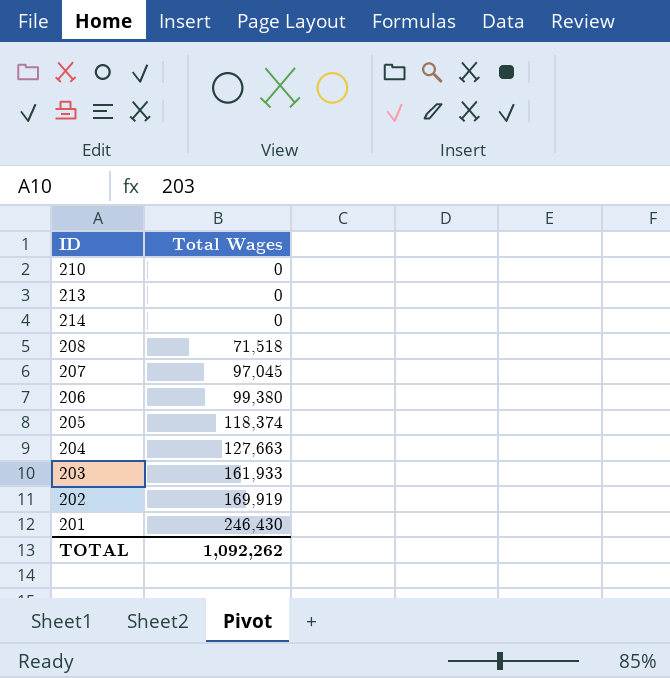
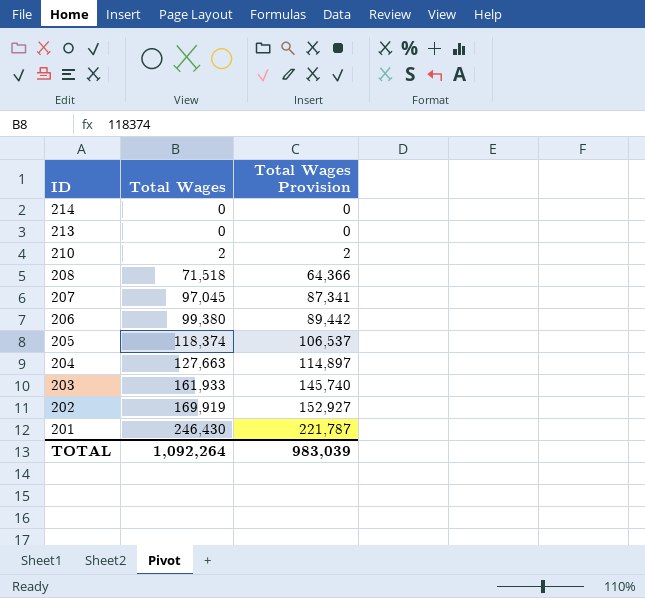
row order: Total Wages ascending -> ID descending
column Total Wages Provision | formula: none -> [Total Wages] * 0.9
210 | Total Wages: 0 -> 2
TOTAL | Total Wages: 1,092,262 -> 1,092,264

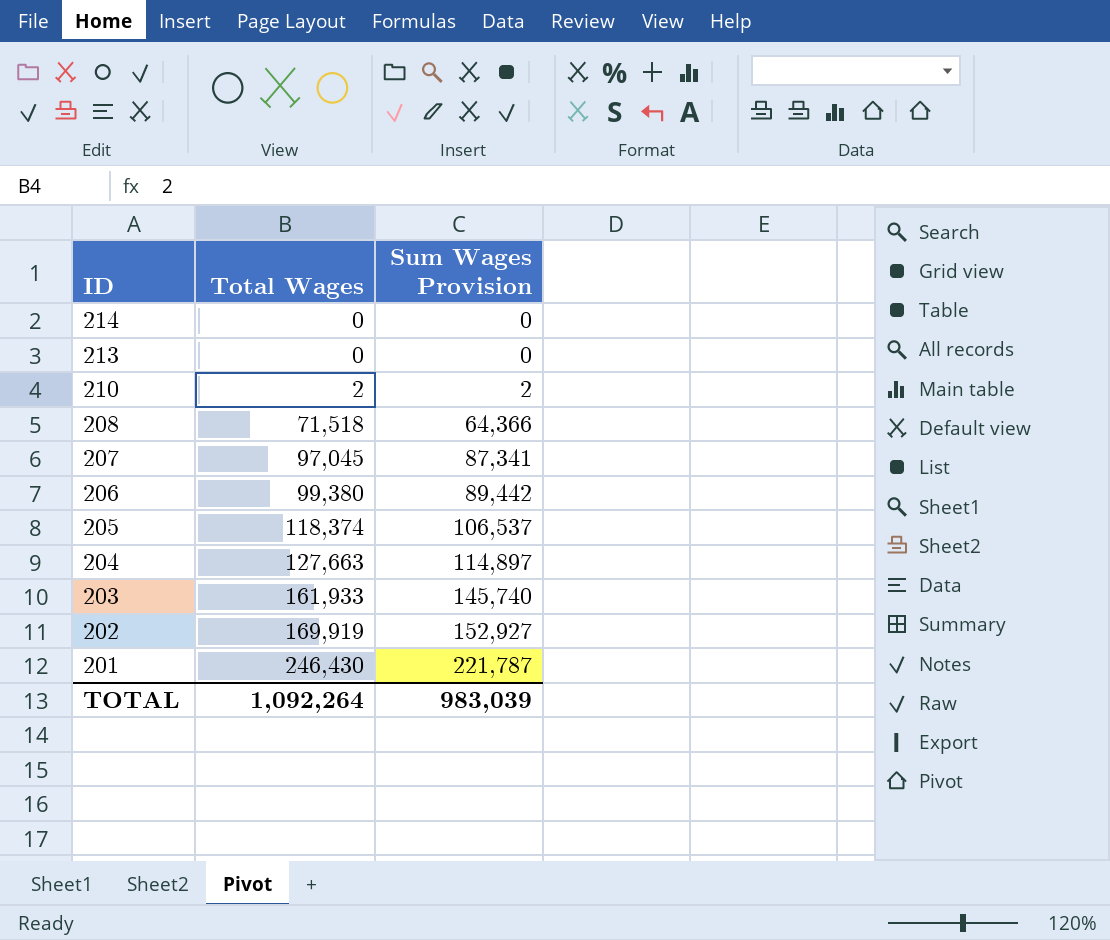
column name: Total Wages Provision -> Sum Wages Provision

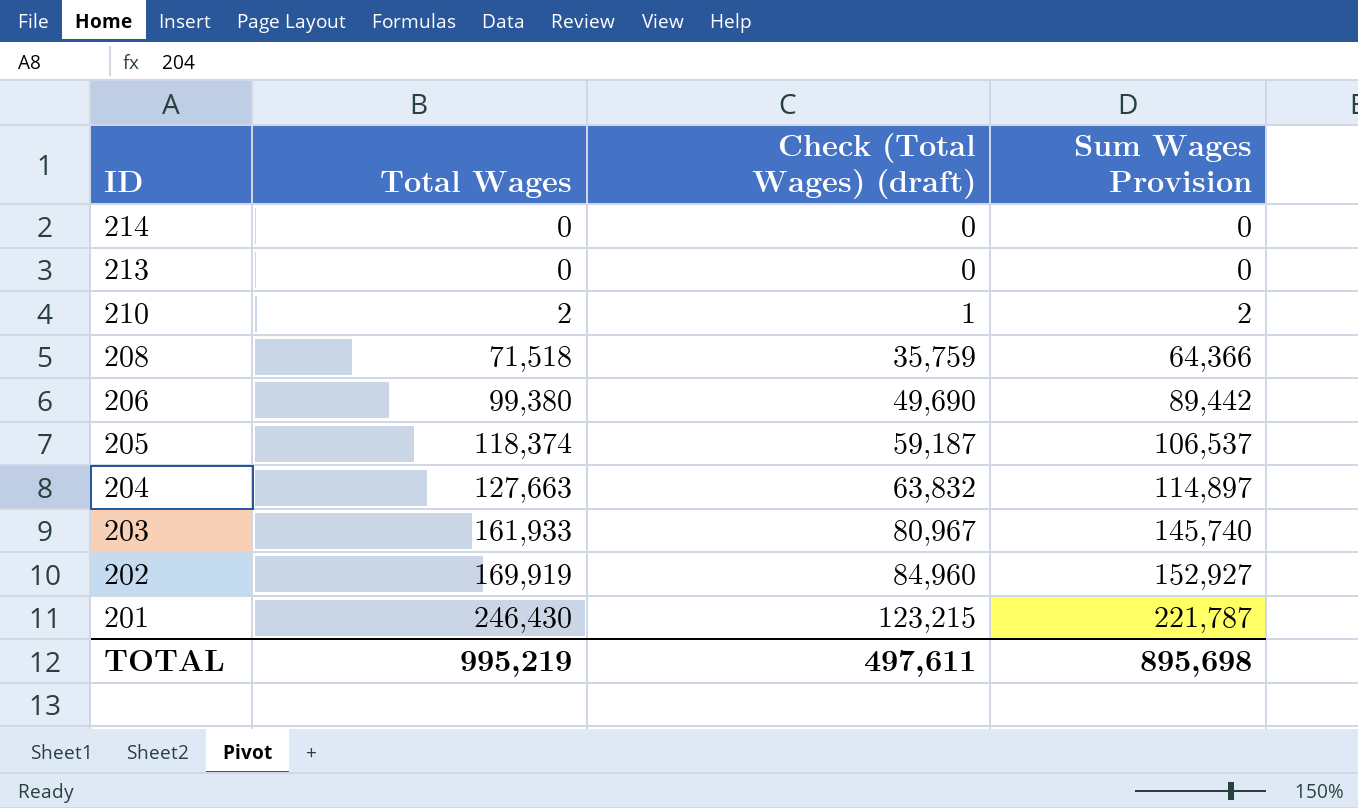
column Check (Total Wages) (draft) | formula: none -> [Total Wages] * 0.5
row 207: 97,045 | 87,341 -> none
TOTAL | Total Wages: 1,092,264 -> 995,219
TOTAL | Sum Wages Provision: 983,039 -> 895,698

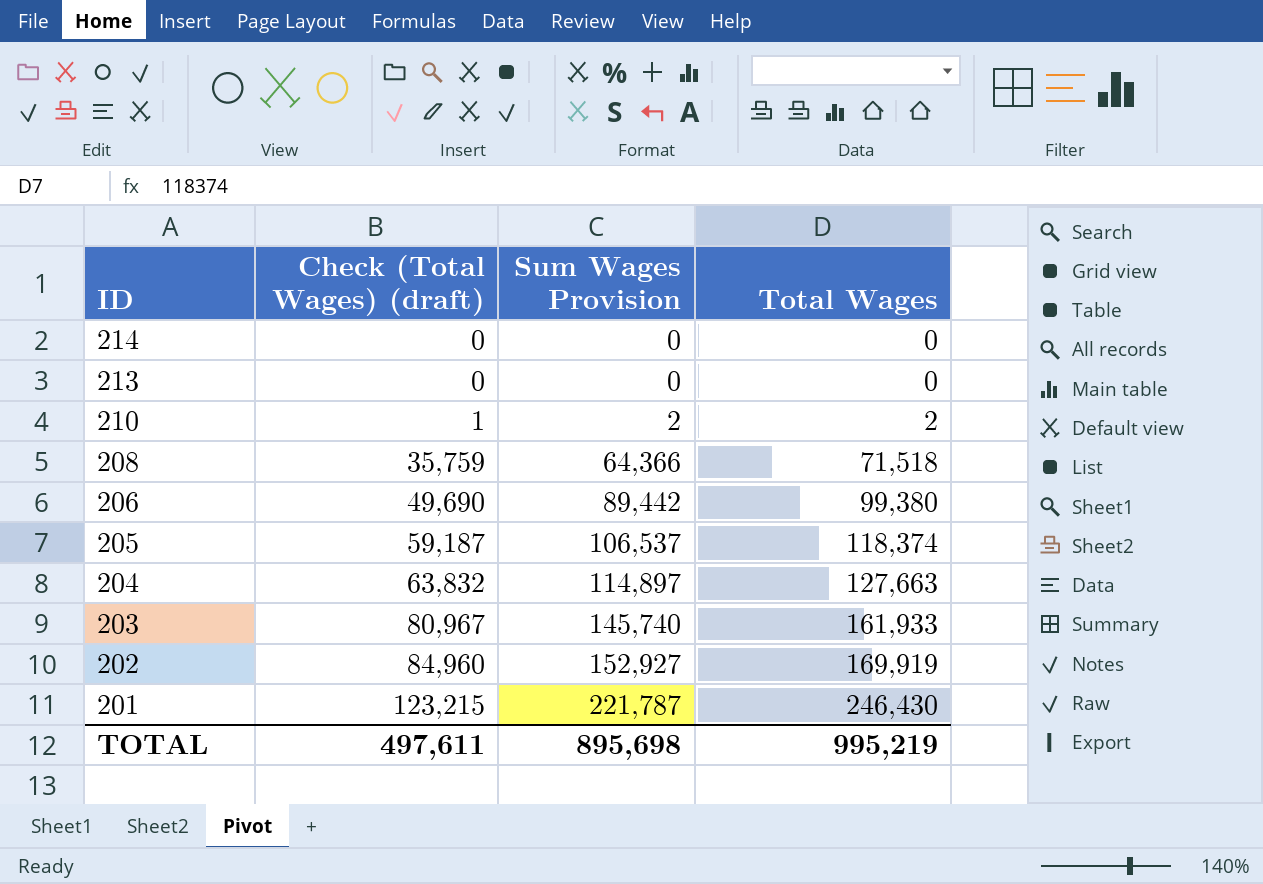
column Total Wages | position: 2 -> 4

